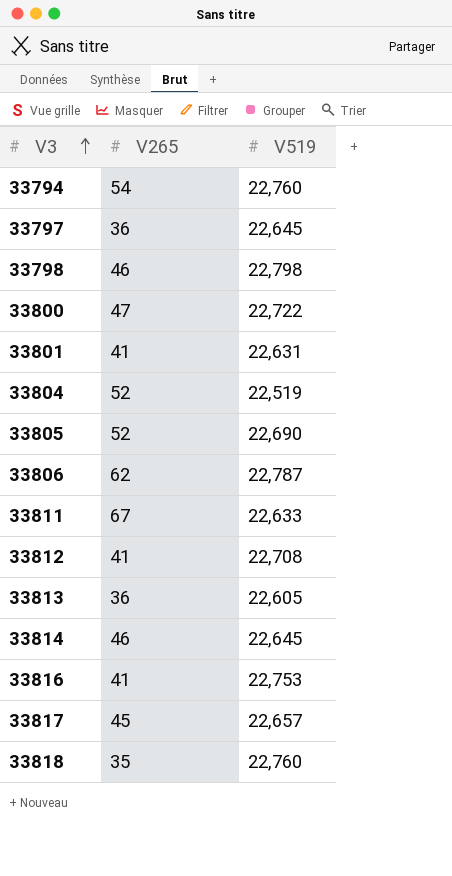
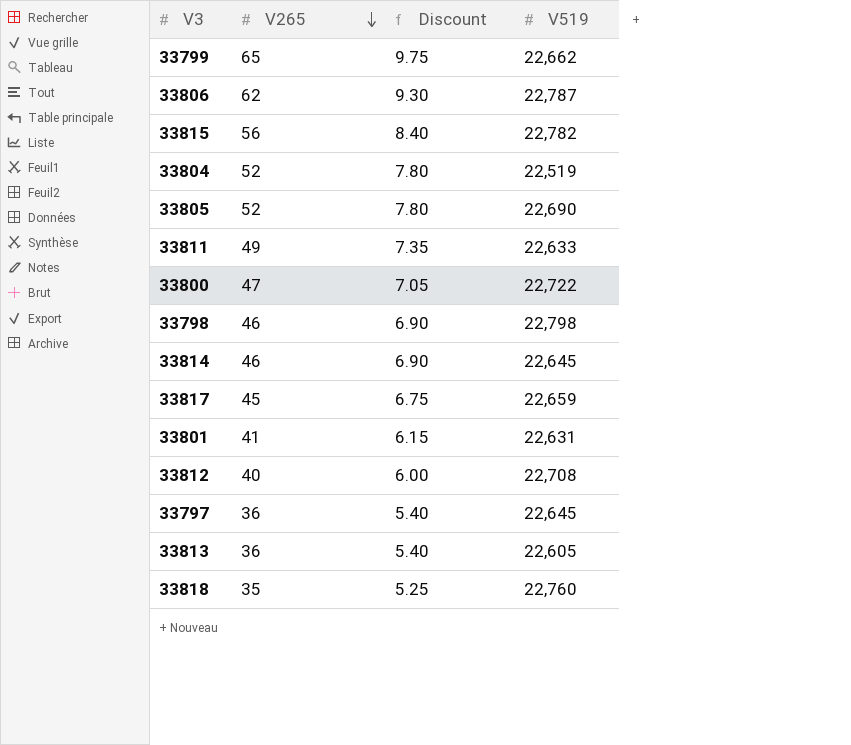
row order: V3 ascending -> V265 descending
column Discount | formula: none -> [V265] * 0.15
row 33794: 54 | 22,760 -> none
row 33816: 41 | 22,753 -> none
row 33799: none -> 65 | 9.75 | 22,662
row 33815: none -> 56 | 8.40 | 22,782
33811 | V265: 67 -> 49
33817 | V519: 22,657 -> 22,659
33812 | V265: 41 -> 40

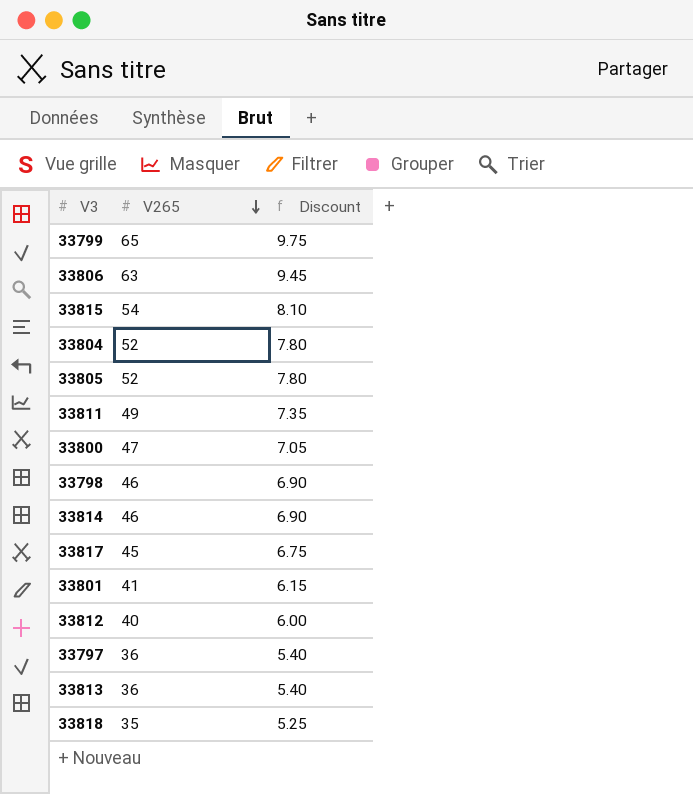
column V519 | position: 4 -> none
33806 | V265: 62 -> 63
33806 | Discount: 9.30 -> 9.45
33815 | V265: 56 -> 54
33815 | Discount: 8.40 -> 8.10

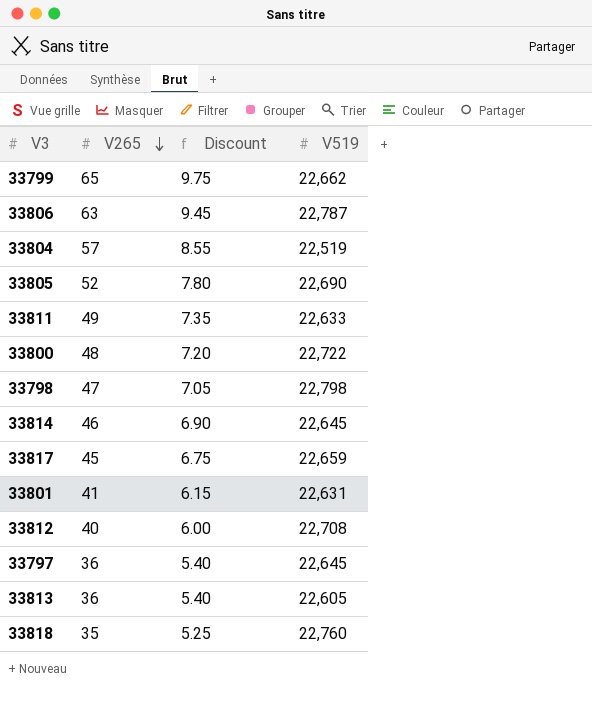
column V519 | position: none -> 4
row 33815: 54 | 8.10 -> none
33804 | V265: 52 -> 57
33804 | Discount: 7.80 -> 8.55
33800 | V265: 47 -> 48
33800 | Discount: 7.05 -> 7.20
33798 | V265: 46 -> 47
33798 | Discount: 6.90 -> 7.05

